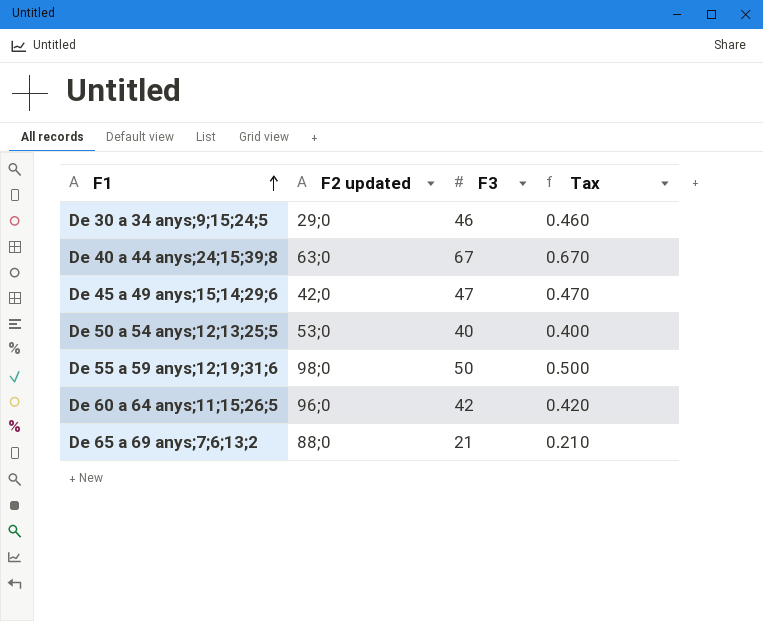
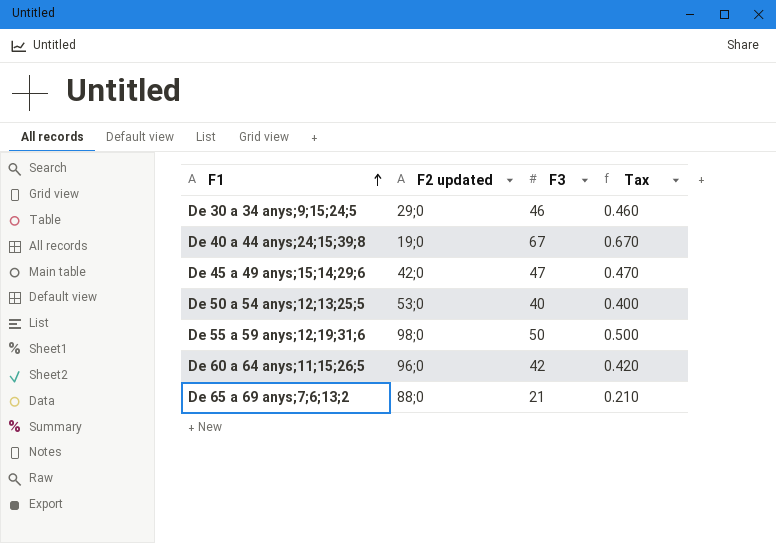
De 40 a 44 anys;24;15;39;8 | F2 updated: 63;0 -> 19;0

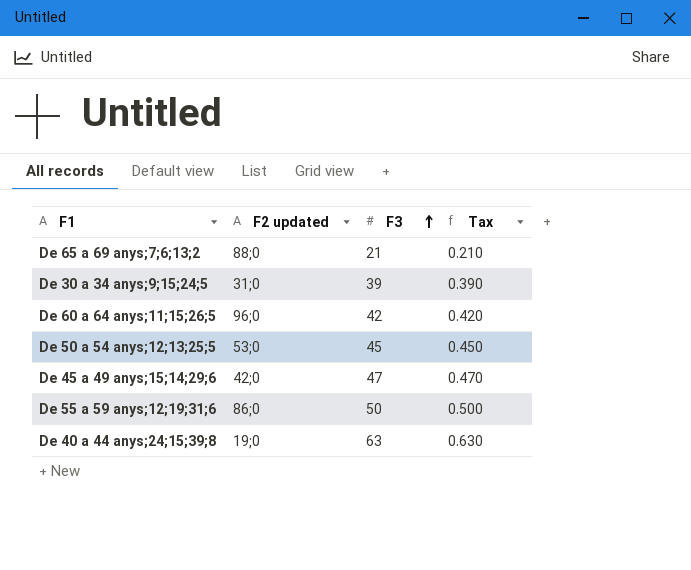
row order: F1 ascending -> F3 ascending
De 30 a 34 anys;9;15;24;5 | F2 updated: 29;0 -> 31;0
De 30 a 34 anys;9;15;24;5 | F3: 46 -> 39
De 30 a 34 anys;9;15;24;5 | Tax: 0.460 -> 0.390
De 50 a 54 anys;12;13;25;5 | F3: 40 -> 45
De 50 a 54 anys;12;13;25;5 | Tax: 0.400 -> 0.450
De 55 a 59 anys;12;19;31;6 | F2 updated: 98;0 -> 86;0
De 40 a 44 anys;24;15;39;8 | F3: 67 -> 63
De 40 a 44 anys;24;15;39;8 | Tax: 0.670 -> 0.630

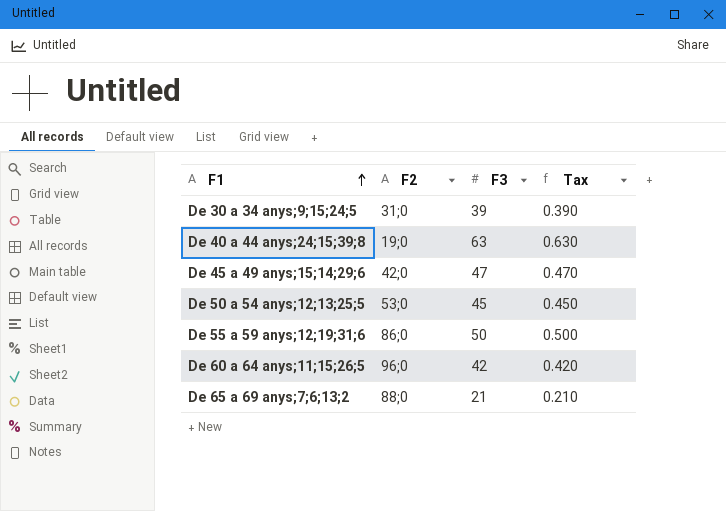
row order: F3 ascending -> F1 ascending
column name: F2 updated -> F2

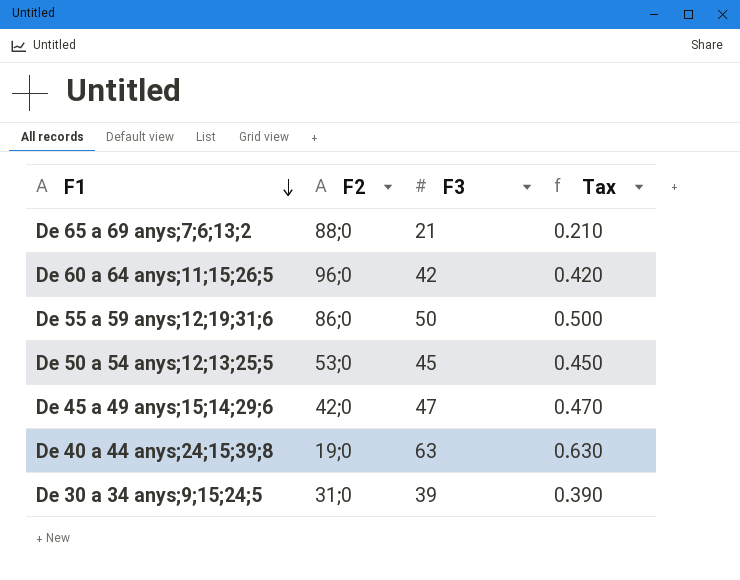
row order: F1 ascending -> F1 descending

